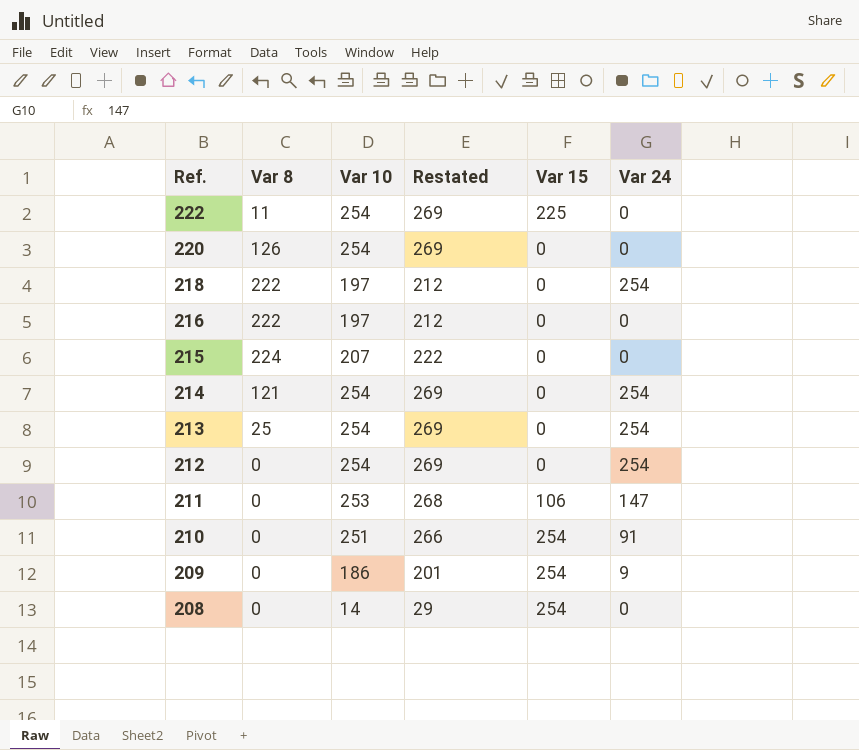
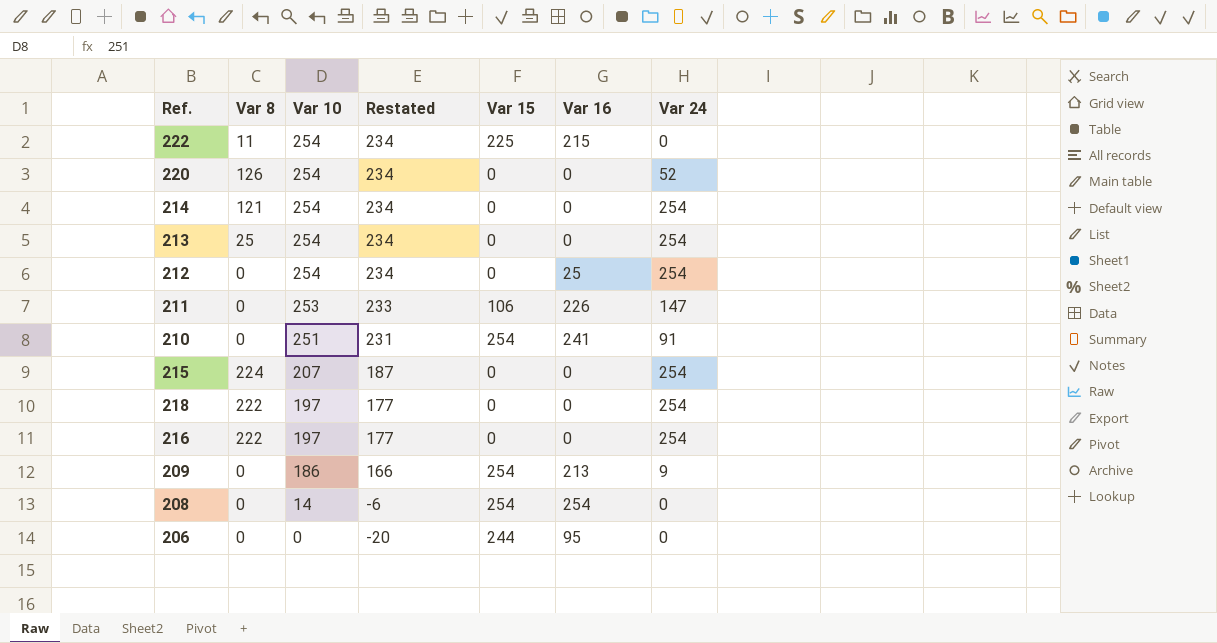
row order: Ref. descending -> Var 10 descending
column Restated | formula: [Var 10] + 15 -> [Var 10] - 20
column Var 16 | position: none -> 6
220 | Var 24: 0 -> 52
215 | Var 24: 0 -> 254
216 | Var 24: 0 -> 254
row 206: none -> 0 | 0 | -20 | 244 | 95 | 0

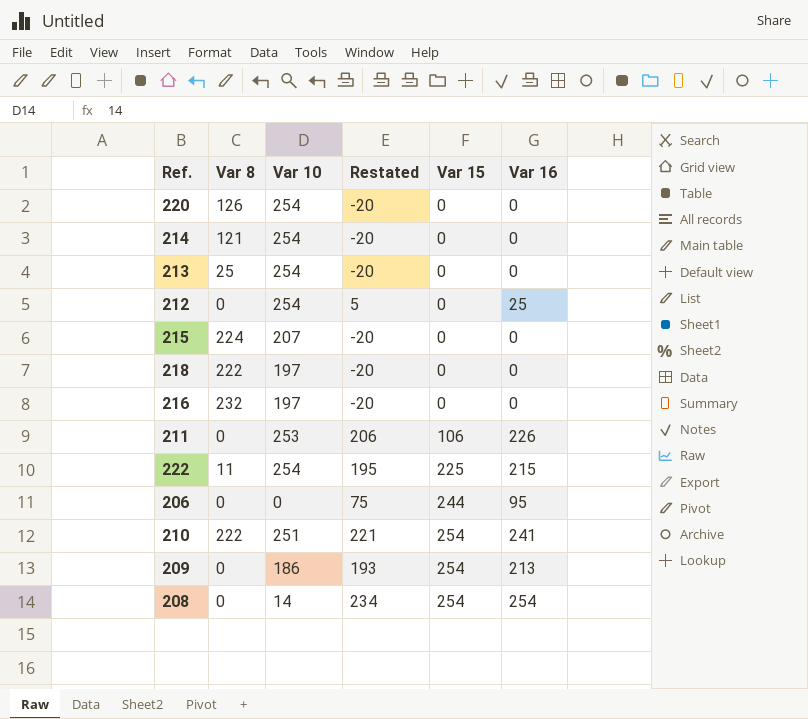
row order: Var 10 descending -> Var 15 ascending
column Var 24 | position: 7 -> none
column Restated | formula: [Var 10] - 20 -> [Var 16] - 20
216 | Var 8: 222 -> 232
210 | Var 8: 0 -> 222

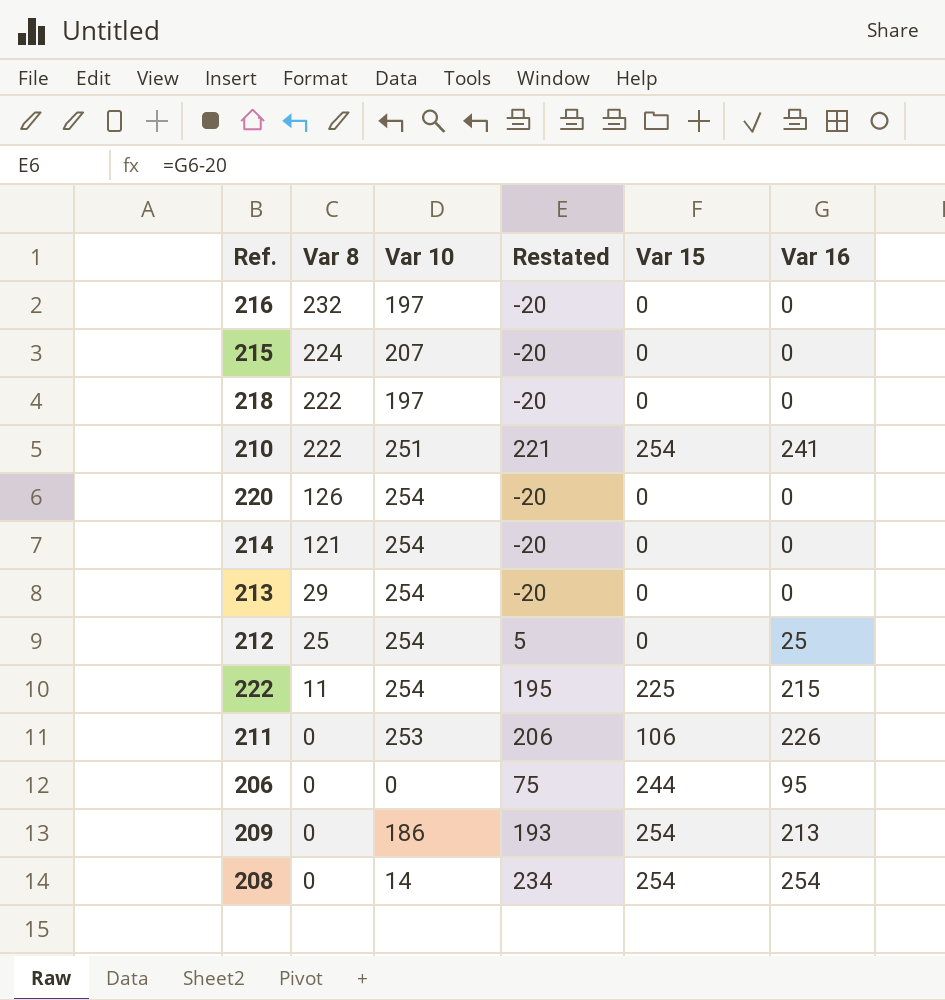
row order: Var 15 ascending -> Var 8 descending
213 | Var 8: 25 -> 29
212 | Var 8: 0 -> 25

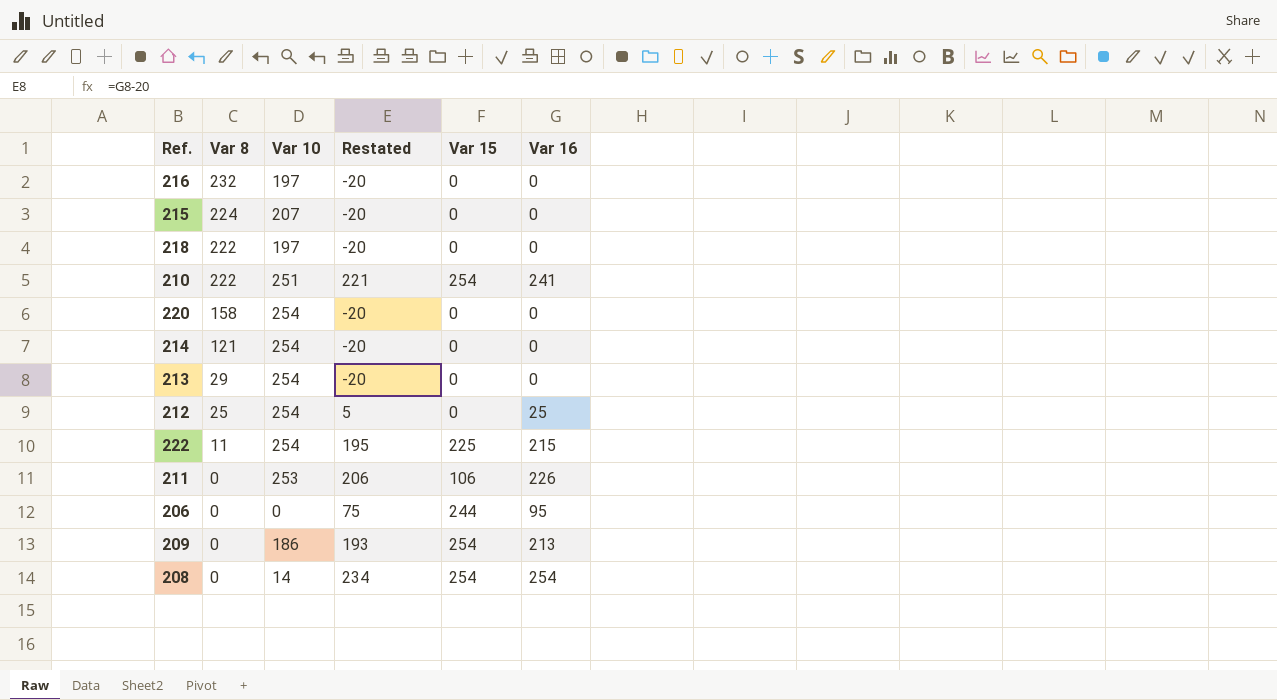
220 | Var 8: 126 -> 158

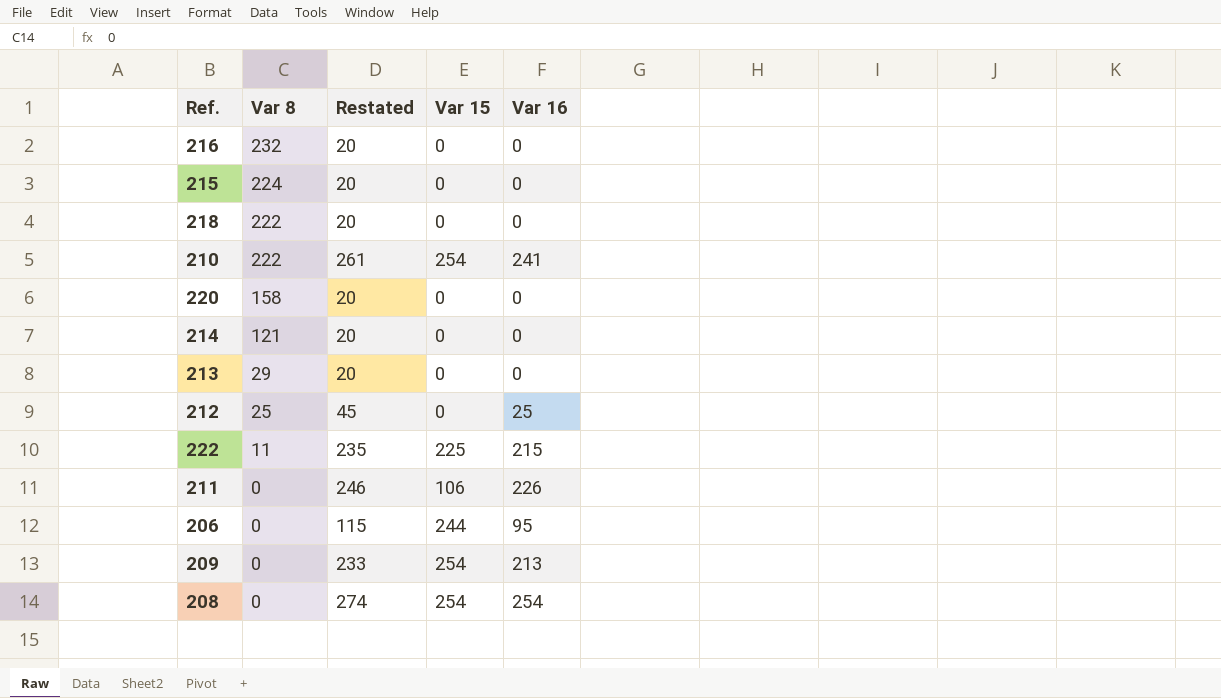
column Var 10 | position: 3 -> none
column Restated | formula: [Var 16] - 20 -> [Var 16] + 20

